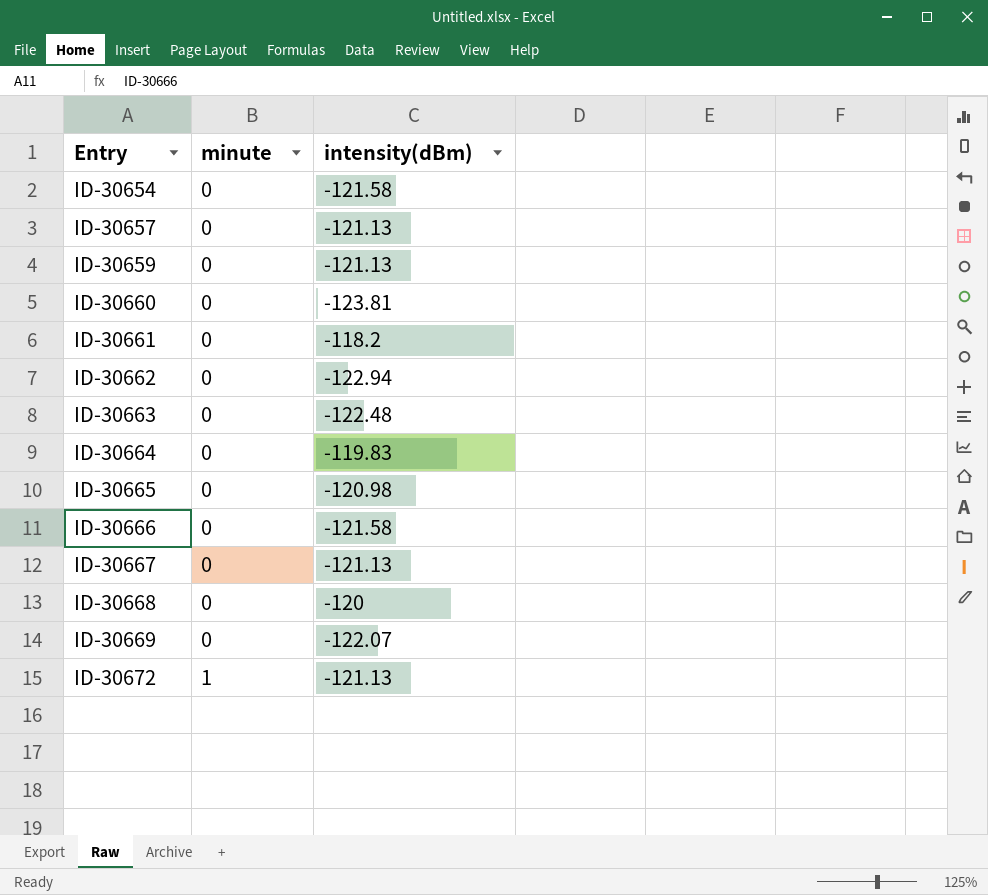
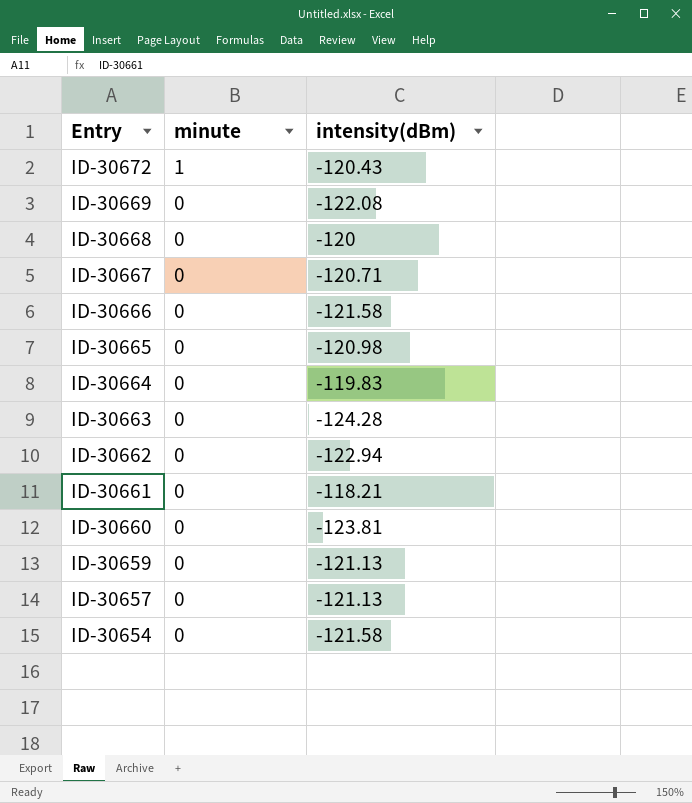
row order: Entry ascending -> Entry descending
ID-30672 | intensity(dBm): -121.13 -> -120.43
ID-30669 | intensity(dBm): -122.07 -> -122.08
ID-30667 | intensity(dBm): -121.13 -> -120.71
ID-30663 | intensity(dBm): -122.48 -> -124.28
ID-30661 | intensity(dBm): -118.2 -> -118.21

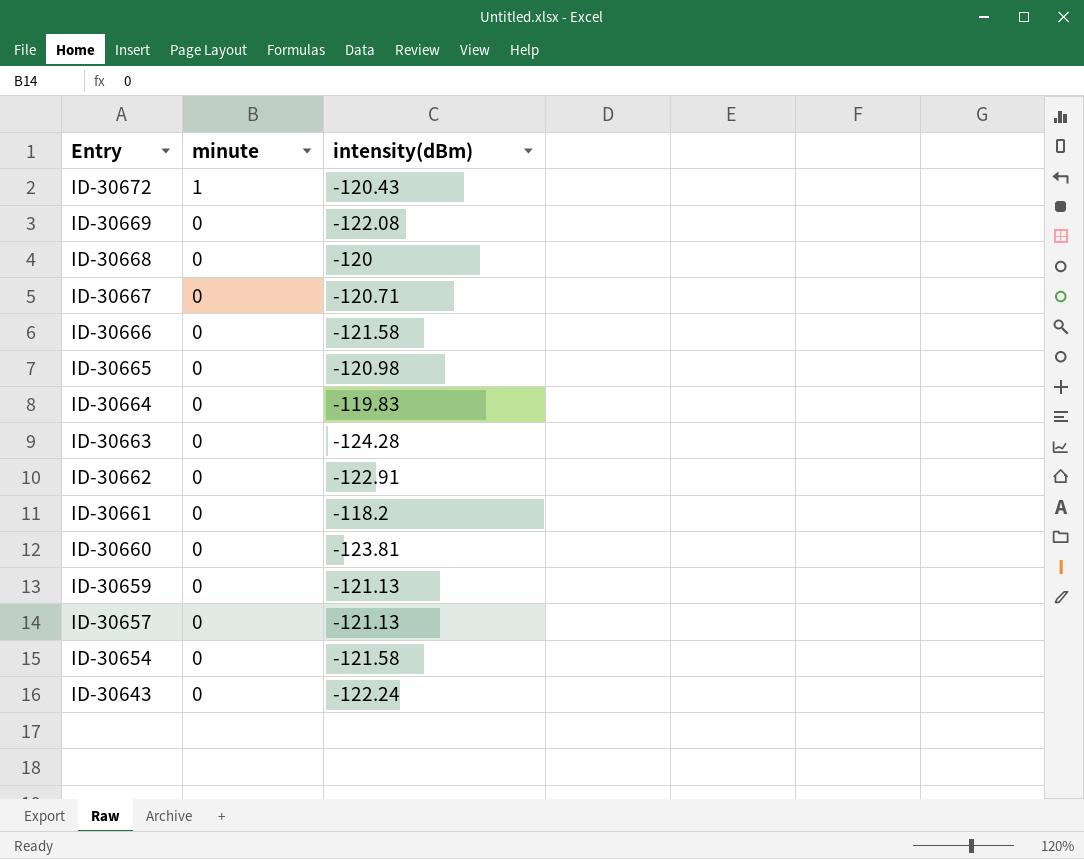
ID-30662 | intensity(dBm): -122.94 -> -122.91
ID-30661 | intensity(dBm): -118.21 -> -118.2
row ID-30643: none -> 0 | -122.24

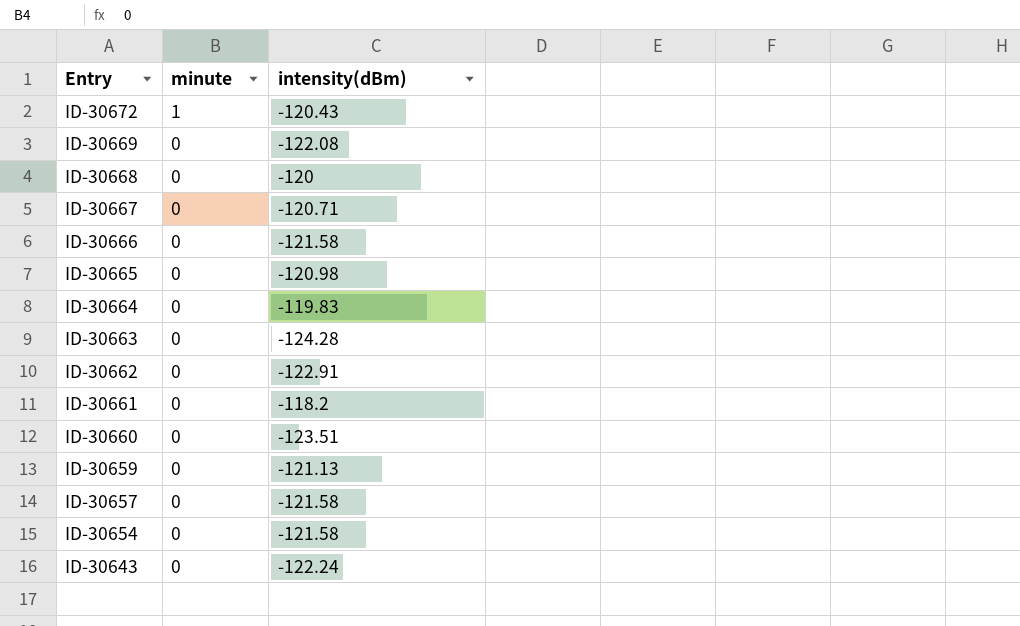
ID-30660 | intensity(dBm): -123.81 -> -123.51
ID-30657 | intensity(dBm): -121.13 -> -121.58

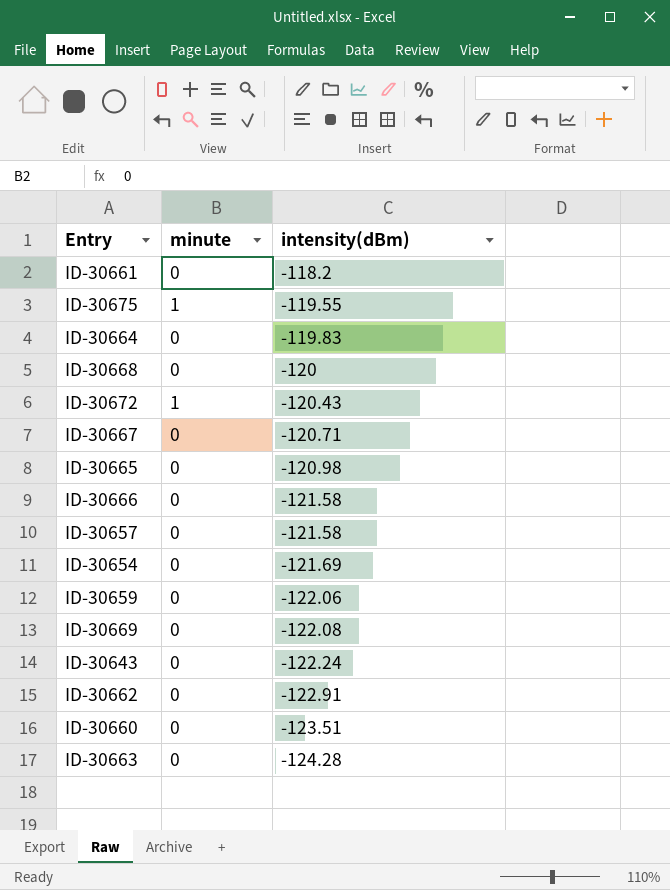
row order: Entry descending -> intensity(dBm) descending
row ID-30675: none -> 1 | -119.55
ID-30654 | intensity(dBm): -121.58 -> -121.69
ID-30659 | intensity(dBm): -121.13 -> -122.06

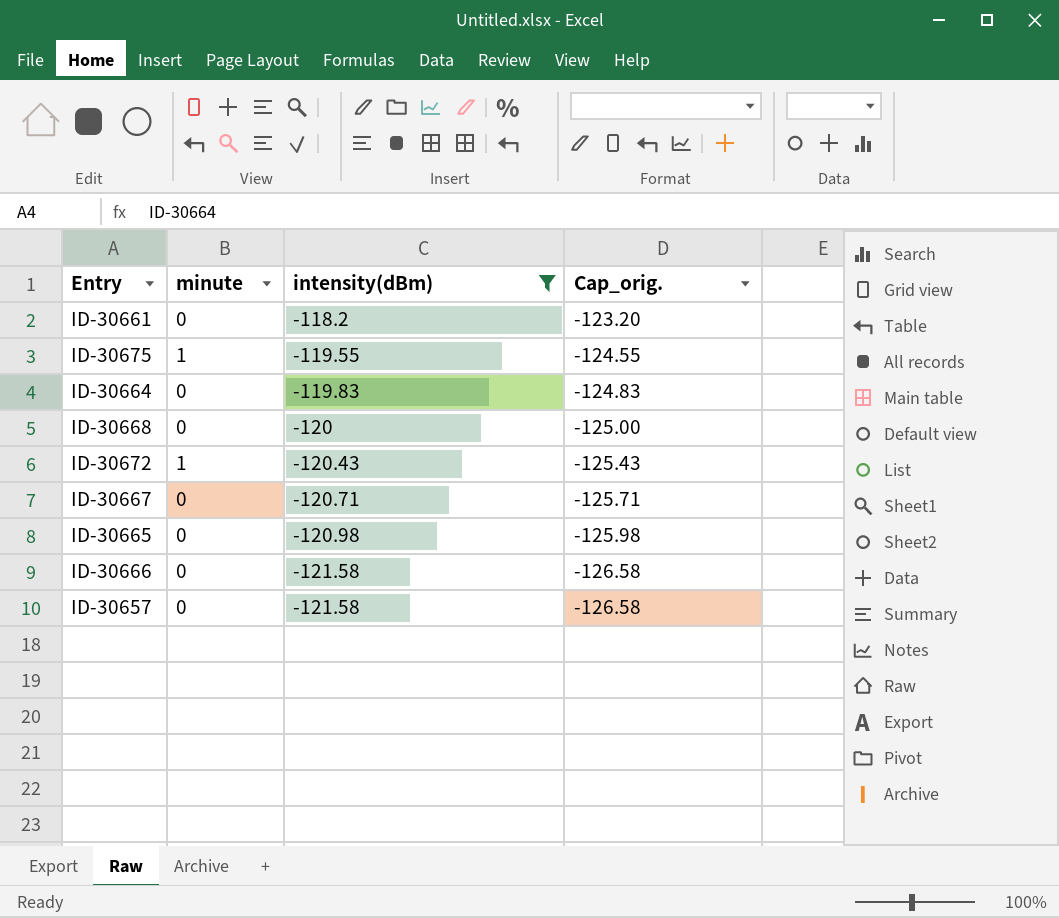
filter: none -> intensity(dBm) >= -121.58
column Cap_orig. | formula: none -> [intensity(dBm)] - 5

